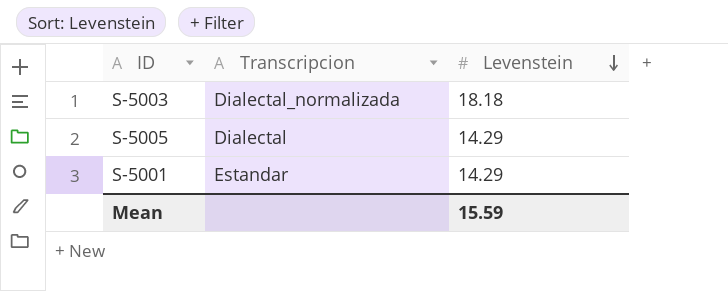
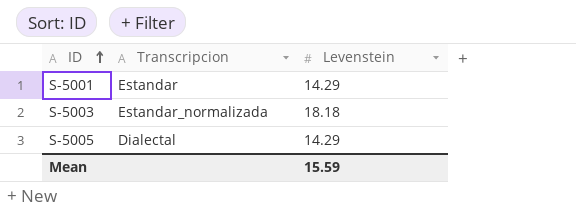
row order: Levenstein descending -> ID ascending
S-5003 | Transcripcion: Dialectal_normalizada -> Estandar_normalizada

